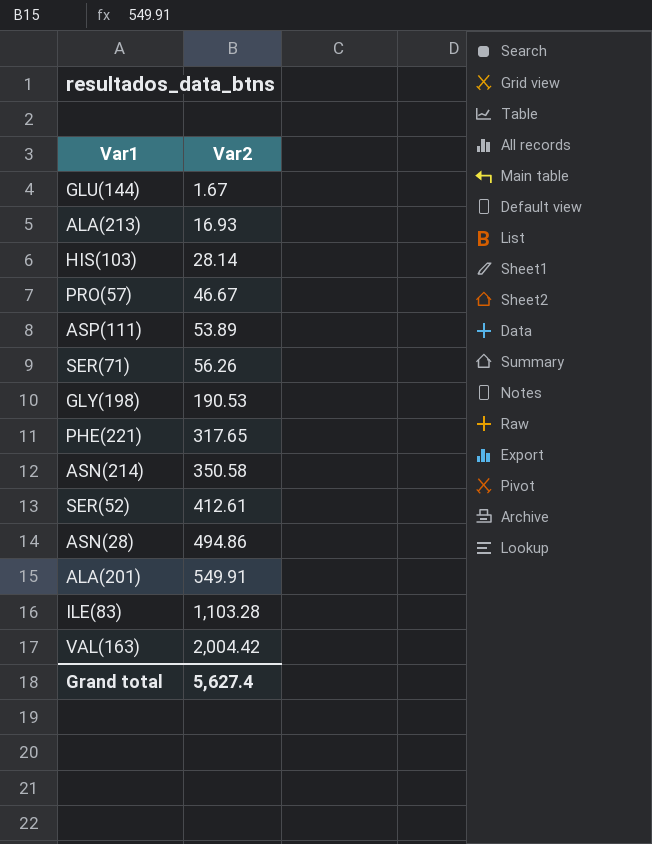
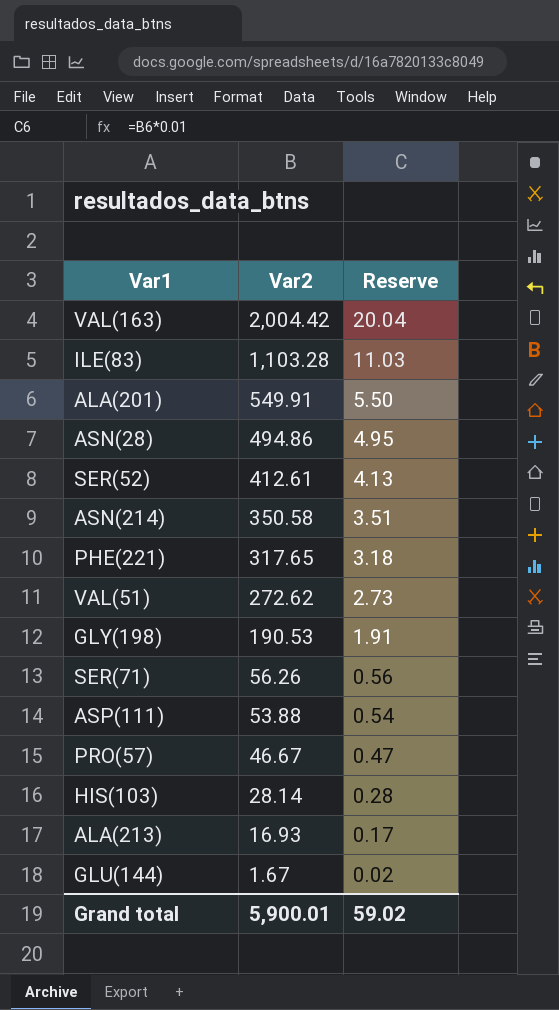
row order: Var2 ascending -> Var2 descending
column Reserve | formula: none -> [Var2] * 0.01
row VAL(51): none -> 272.62 | 2.73
ASP(111) | Var2: 53.89 -> 53.88
Grand total | Var2: 5,627.4 -> 5,900.01

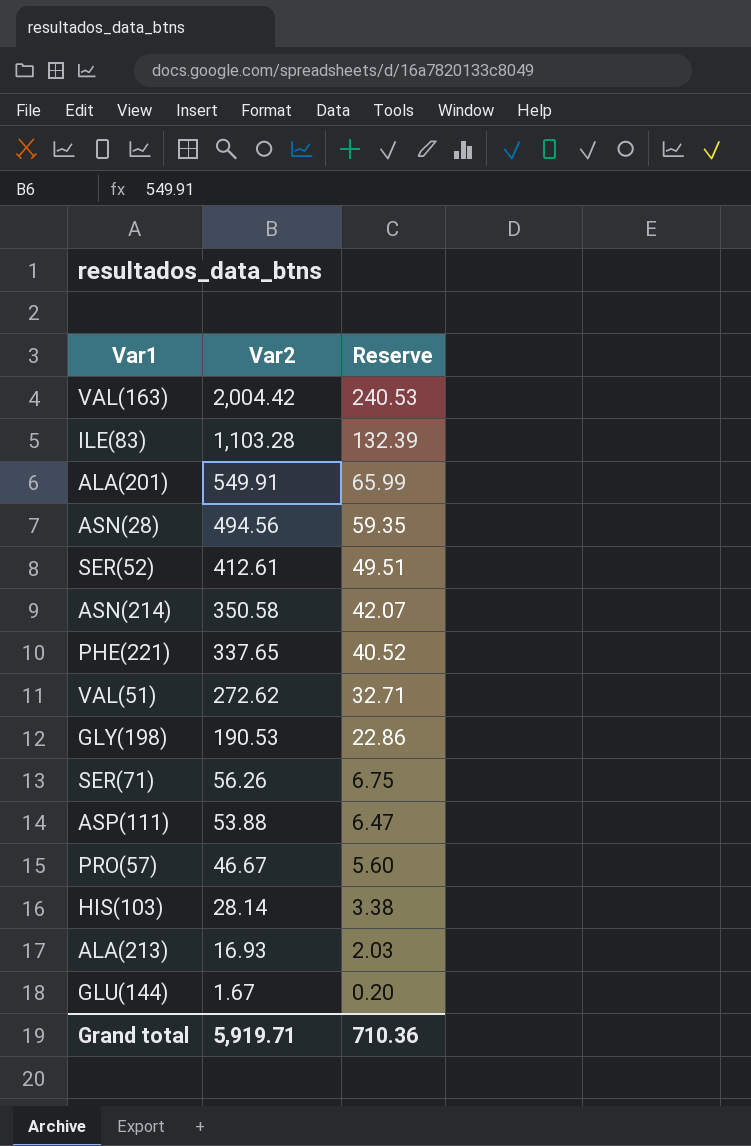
column Reserve | formula: [Var2] * 0.01 -> [Var2] * 0.12
ASN(28) | Var2: 494.86 -> 494.56
PHE(221) | Var2: 317.65 -> 337.65
Grand total | Var2: 5,900.01 -> 5,919.71
Grand total | Reserve: 59.02 -> 710.36

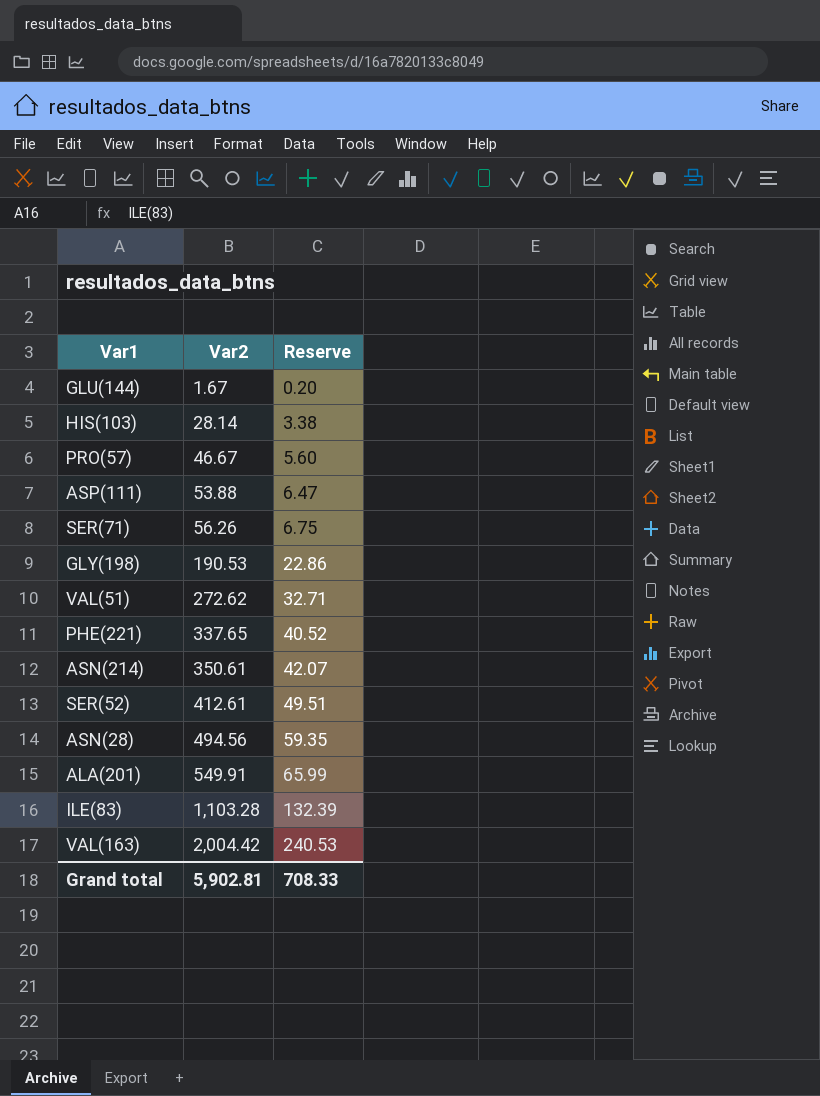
row order: Var2 descending -> Var2 ascending
row ALA(213): 16.93 | 2.03 -> none
ASN(214) | Var2: 350.58 -> 350.61
Grand total | Var2: 5,919.71 -> 5,902.81
Grand total | Reserve: 710.36 -> 708.33

